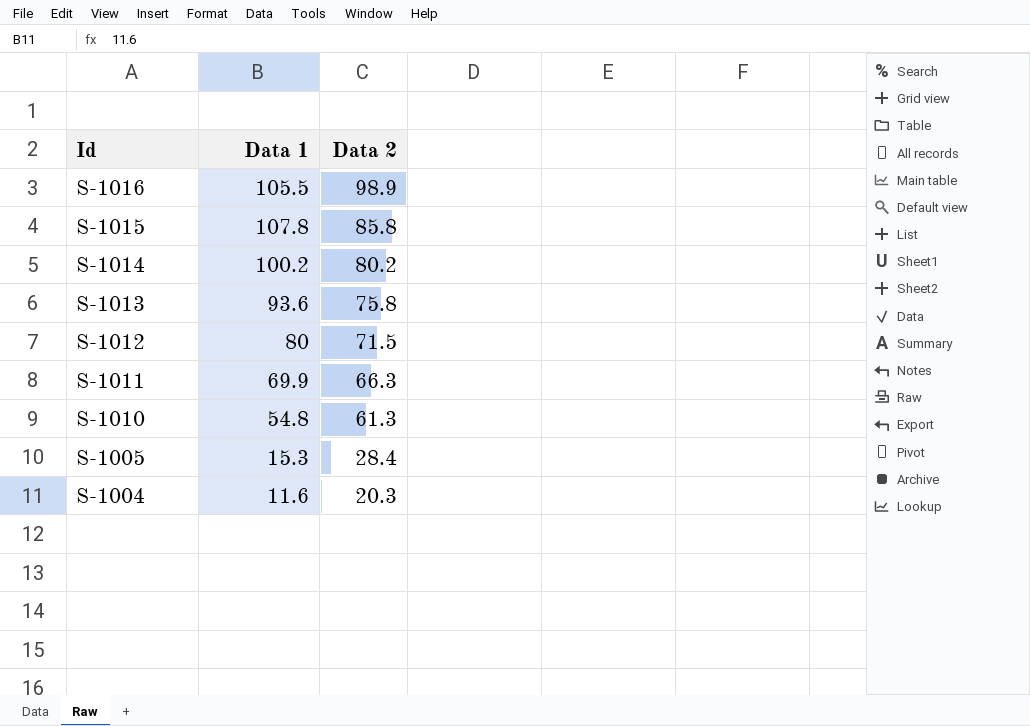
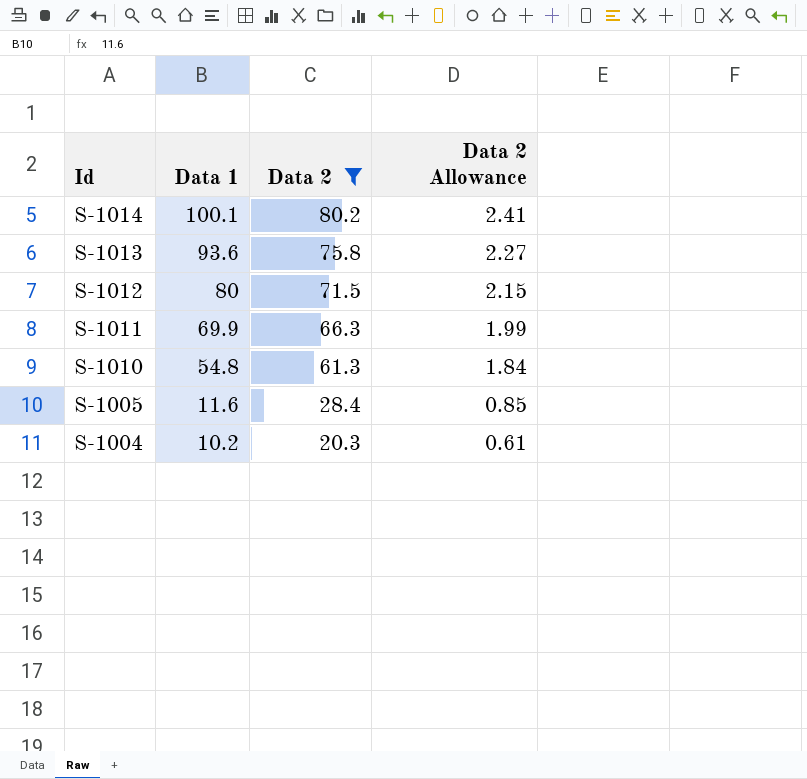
filter: none -> Data 2 <= 80.2
column Data 2 Allowance | formula: none -> [Data 2] * 0.03
S-1014 | Data 1: 100.2 -> 100.1
S-1005 | Data 1: 15.3 -> 11.6
S-1004 | Data 1: 11.6 -> 10.2

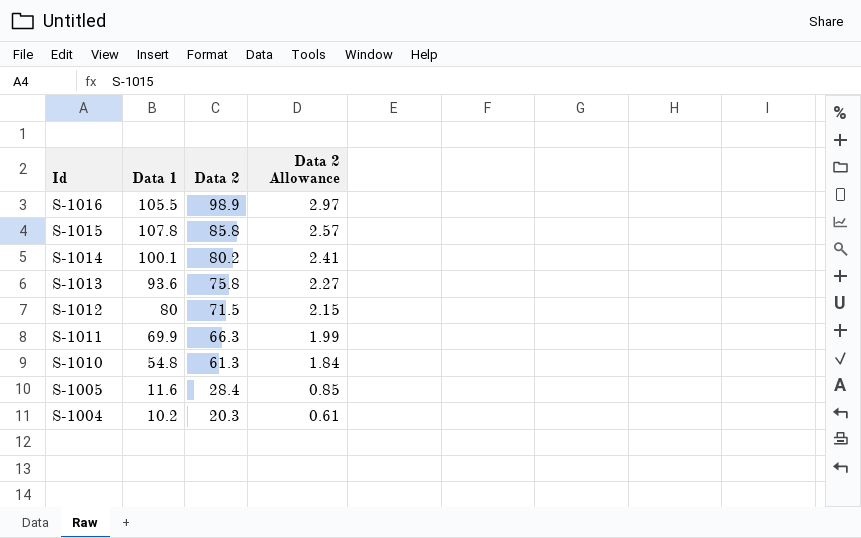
filter: Data 2 <= 80.2 -> none

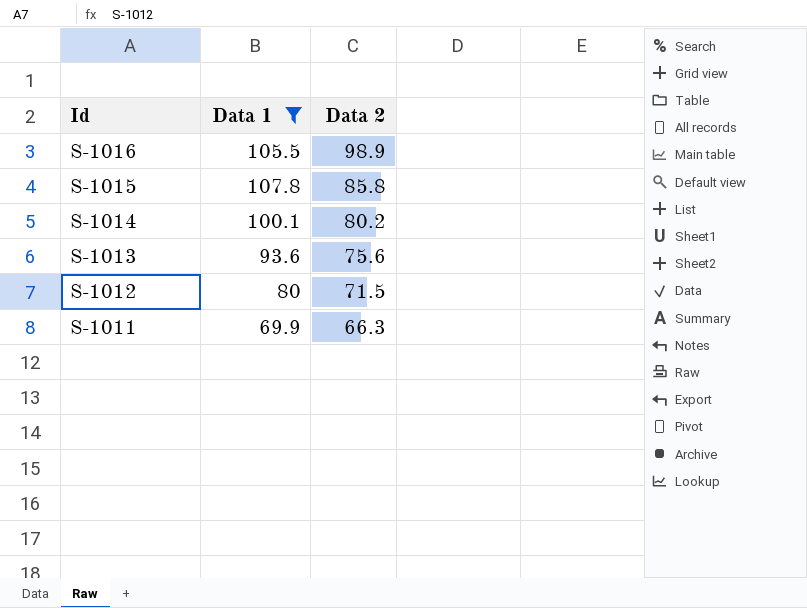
filter: none -> Data 1 >= 69.9
column Data 2 Allowance | formula: [Data 2] * 0.03 -> none
S-1013 | Data 2: 75.8 -> 75.6

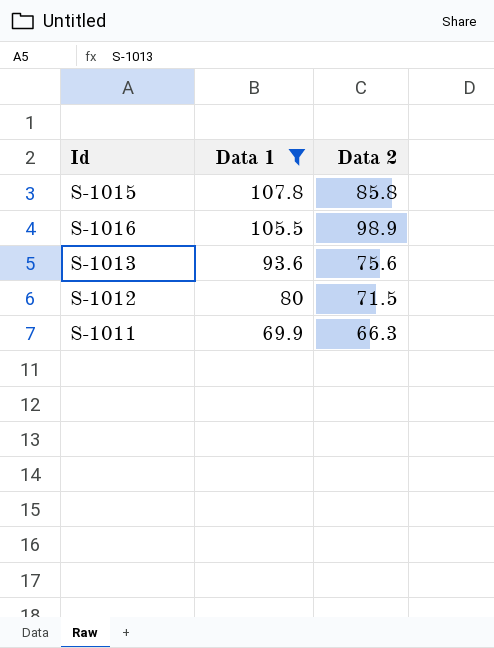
row order: Id descending -> Data 1 descending
row S-1014: 100.1 | 80.2 -> none

